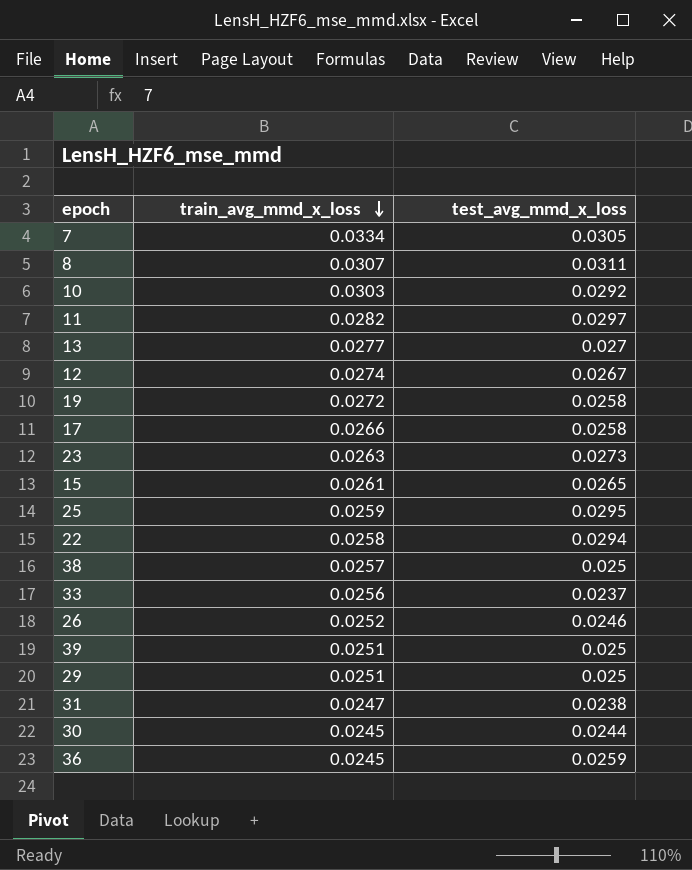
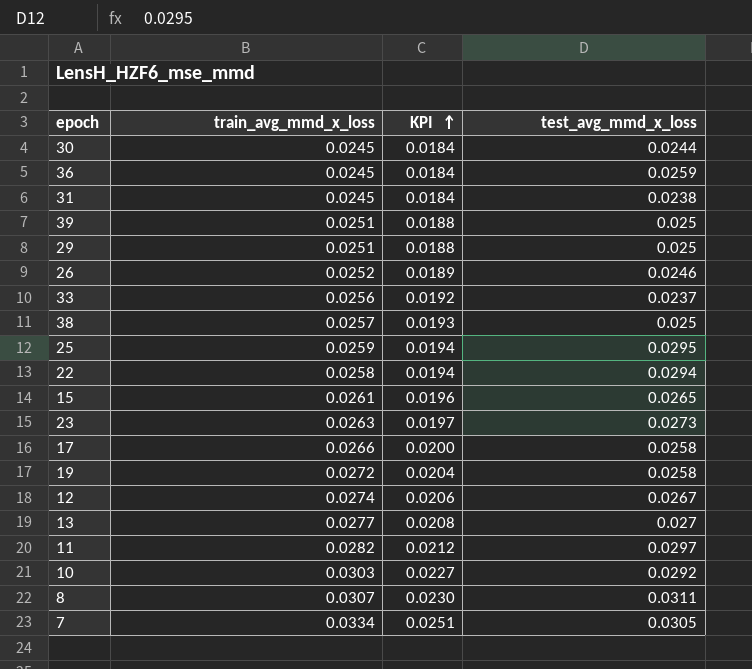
row order: train_avg_mmd_x_loss descending -> KPI ascending
column KPI | formula: none -> [train_avg_mmd_x_loss] * 0.75
31 | train_avg_mmd_x_loss: 0.0247 -> 0.0245

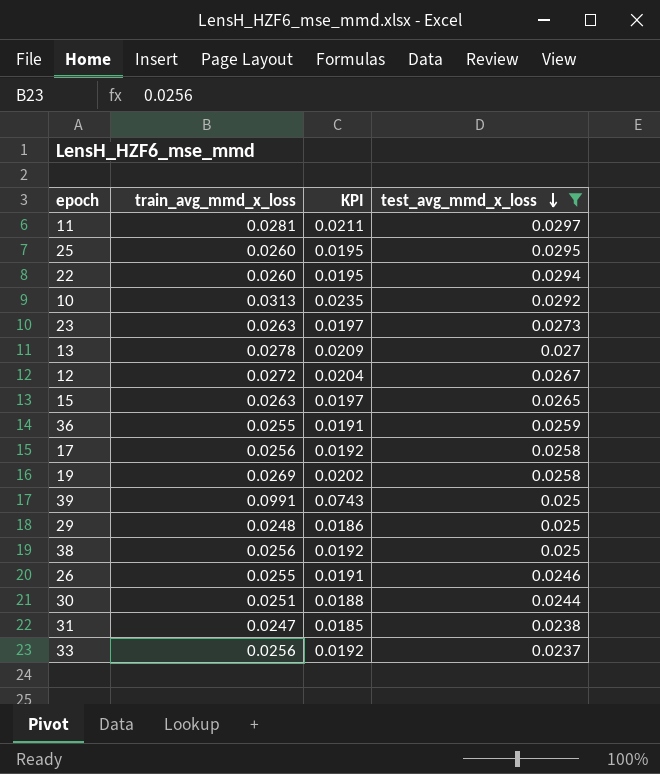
filter: none -> test_avg_mmd_x_loss <= 0.0297
row order: KPI ascending -> test_avg_mmd_x_loss descending
11 | train_avg_mmd_x_loss: 0.0282 -> 0.0281
11 | KPI: 0.0212 -> 0.0211
25 | train_avg_mmd_x_loss: 0.0259 -> 0.0260
25 | KPI: 0.0194 -> 0.0195
22 | train_avg_mmd_x_loss: 0.0258 -> 0.0260
22 | KPI: 0.0194 -> 0.0195
10 | train_avg_mmd_x_loss: 0.0303 -> 0.0313
10 | KPI: 0.0227 -> 0.0235
13 | train_avg_mmd_x_loss: 0.0277 -> 0.0278
13 | KPI: 0.0208 -> 0.0209
12 | train_avg_mmd_x_loss: 0.0274 -> 0.0272
12 | KPI: 0.0206 -> 0.0204
15 | train_avg_mmd_x_loss: 0.0261 -> 0.0263
15 | KPI: 0.0196 -> 0.0197
36 | train_avg_mmd_x_loss: 0.0245 -> 0.0255
36 | KPI: 0.0184 -> 0.0191
17 | train_avg_mmd_x_loss: 0.0266 -> 0.0256
17 | KPI: 0.0200 -> 0.0192
19 | train_avg_mmd_x_loss: 0.0272 -> 0.0269
19 | KPI: 0.0204 -> 0.0202
39 | train_avg_mmd_x_loss: 0.0251 -> 0.0991
39 | KPI: 0.0188 -> 0.0743
29 | train_avg_mmd_x_loss: 0.0251 -> 0.0248
29 | KPI: 0.0188 -> 0.0186
38 | train_avg_mmd_x_loss: 0.0257 -> 0.0256
38 | KPI: 0.0193 -> 0.0192
26 | train_avg_mmd_x_loss: 0.0252 -> 0.0255
26 | KPI: 0.0189 -> 0.0191
30 | train_avg_mmd_x_loss: 0.0245 -> 0.0251
30 | KPI: 0.0184 -> 0.0188
31 | train_avg_mmd_x_loss: 0.0245 -> 0.0247
31 | KPI: 0.0184 -> 0.0185

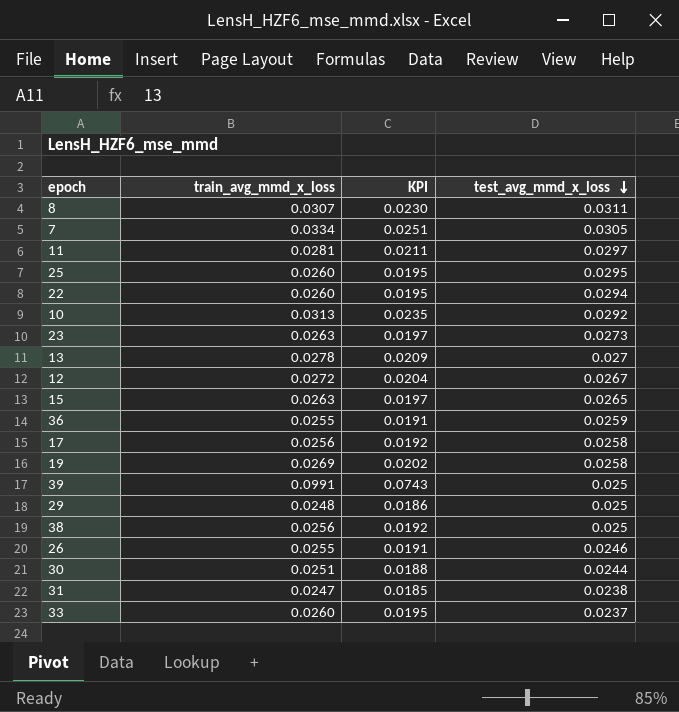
filter: test_avg_mmd_x_loss <= 0.0297 -> none
33 | train_avg_mmd_x_loss: 0.0256 -> 0.0260
33 | KPI: 0.0192 -> 0.0195

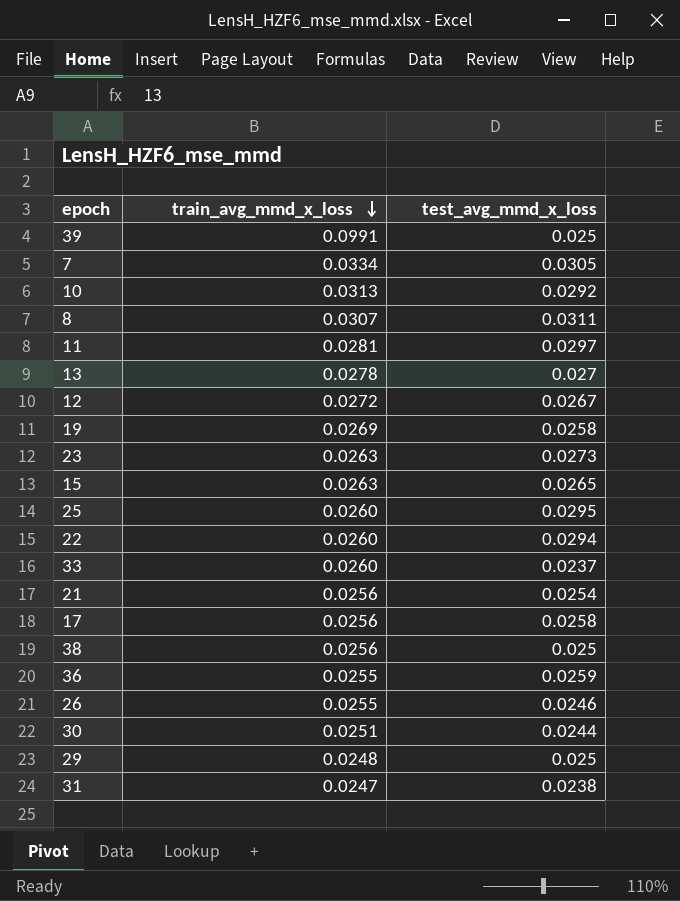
row order: test_avg_mmd_x_loss descending -> train_avg_mmd_x_loss descending
column KPI | formula: [train_avg_mmd_x_loss] * 0.75 -> none
row 21: none -> 0.0256 | 0.0254

